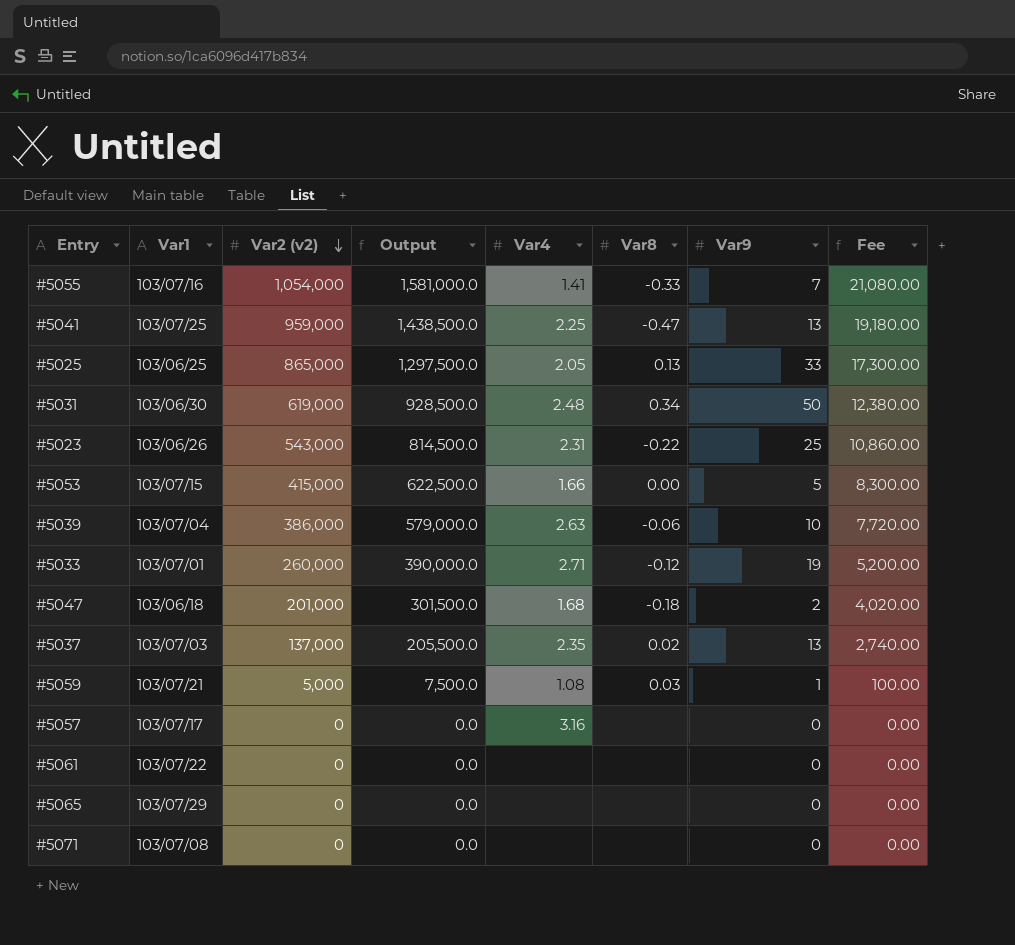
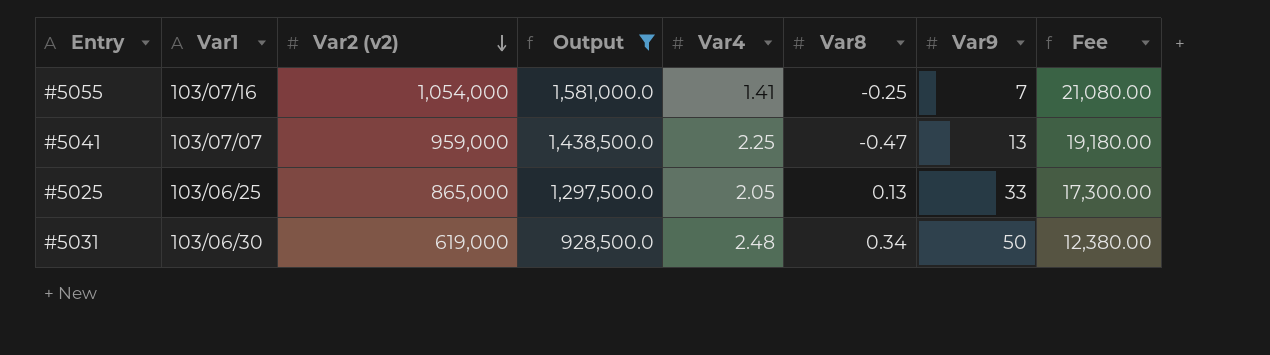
filter: none -> Output >= 928,500.0
#5055 | Var8: -0.33 -> -0.25
#5041 | Var1: 103/07/25 -> 103/07/07

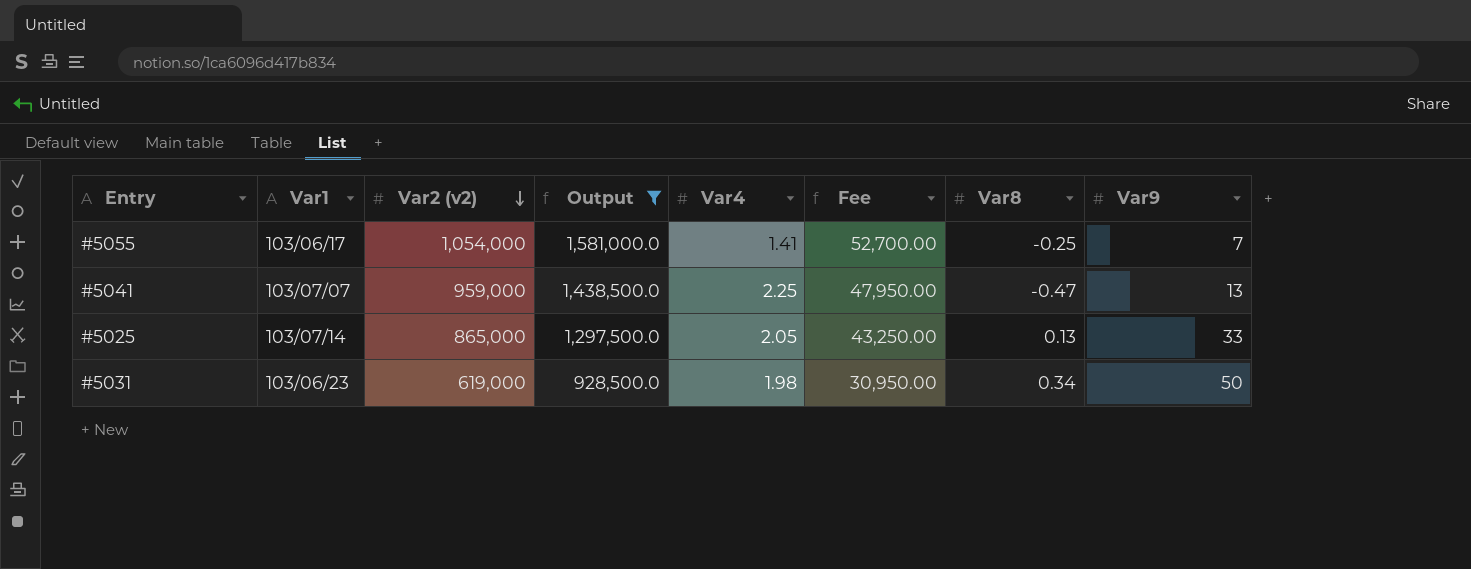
column Fee | formula: [Var2 (v2)] * 0.02 -> [Var2 (v2)] * 0.05
column Fee | position: 8 -> 6
#5055 | Var1: 103/07/16 -> 103/06/17
#5025 | Var1: 103/06/25 -> 103/07/14
#5031 | Var1: 103/06/30 -> 103/06/23
#5031 | Var4: 2.48 -> 1.98

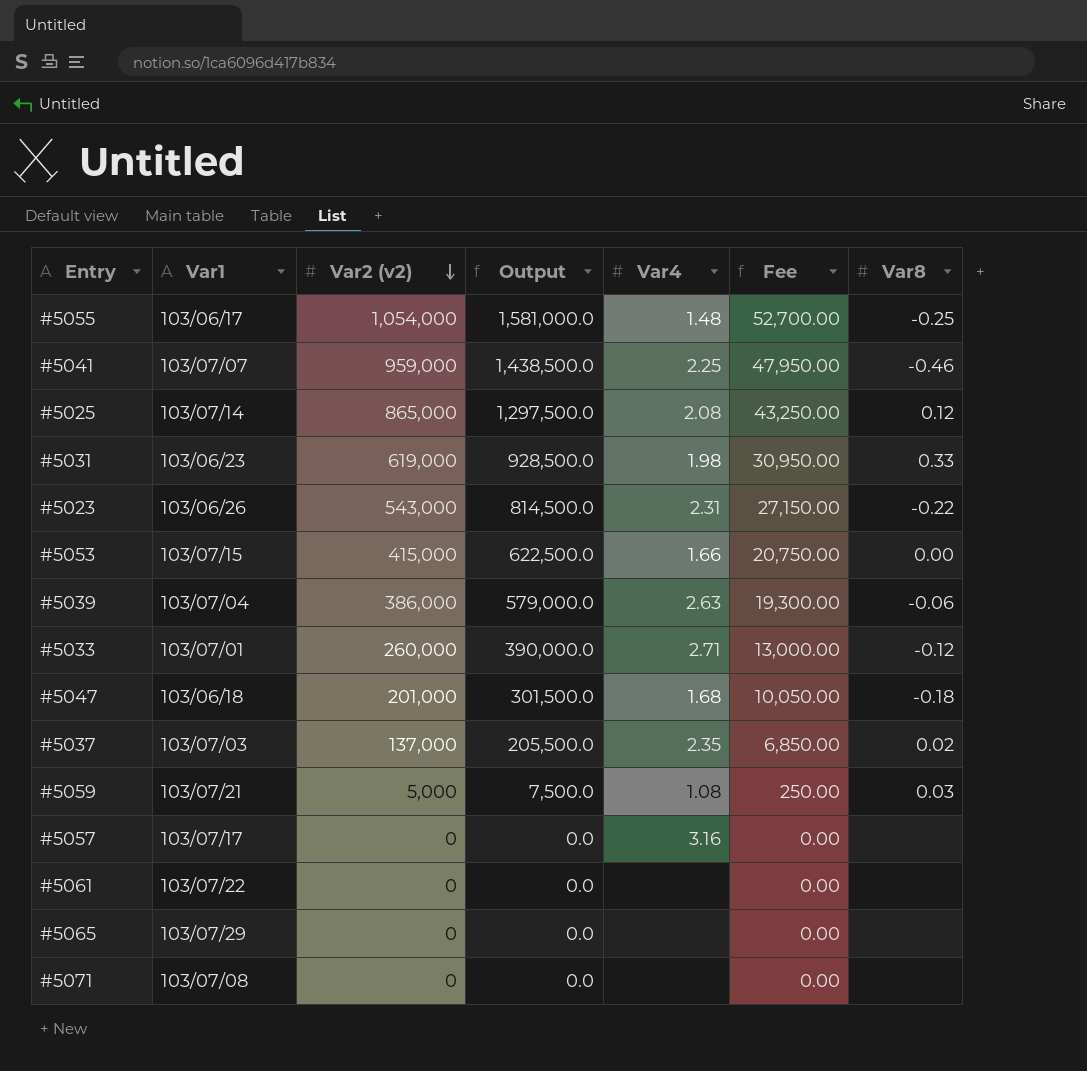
filter: Output >= 928,500.0 -> none
column Var9 | position: 8 -> none
#5055 | Var4: 1.41 -> 1.48
#5041 | Var8: -0.47 -> -0.46
#5025 | Var4: 2.05 -> 2.08
#5025 | Var8: 0.13 -> 0.12
#5031 | Var8: 0.34 -> 0.33

